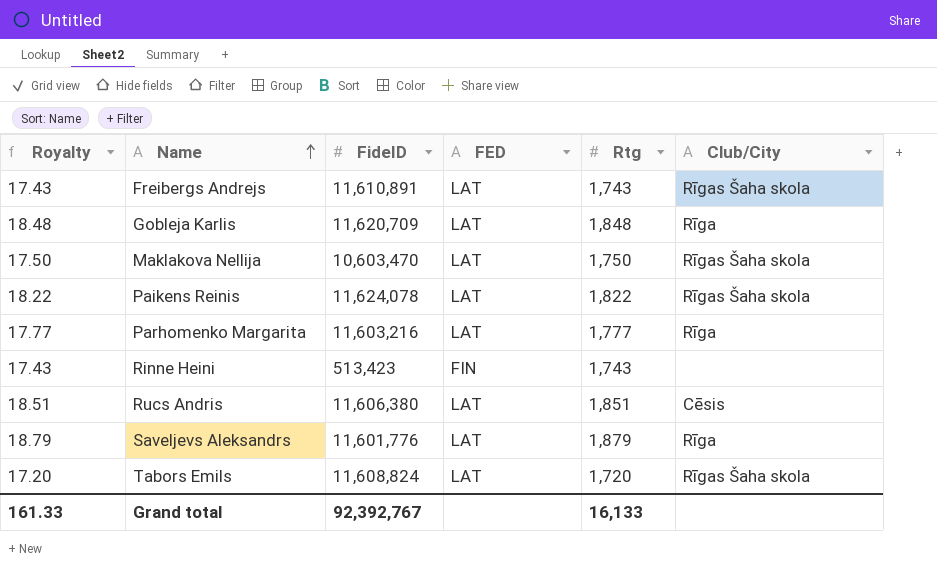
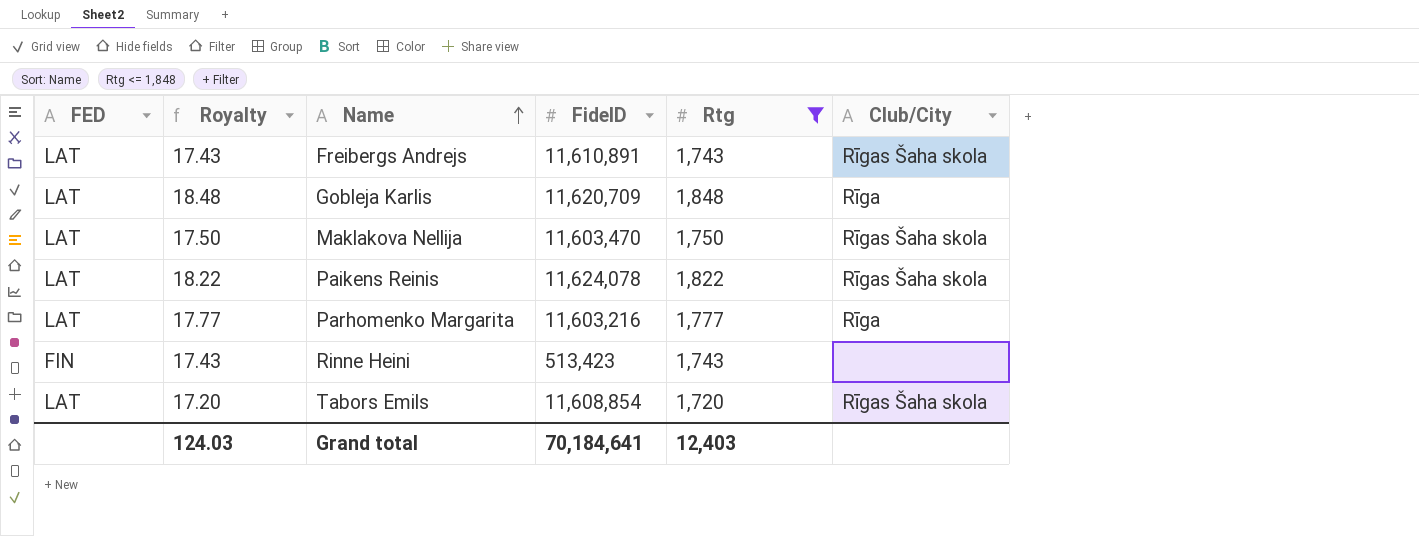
filter: none -> Rtg <= 1,848
column FED | position: 4 -> 1
Maklakova Nellija | FideID: 10,603,470 -> 11,603,470
Tabors Emils | FideID: 11,608,824 -> 11,608,854
Grand total | Royalty: 161.33 -> 124.03
Grand total | FideID: 92,392,767 -> 70,184,641
Grand total | Rtg: 16,133 -> 12,403

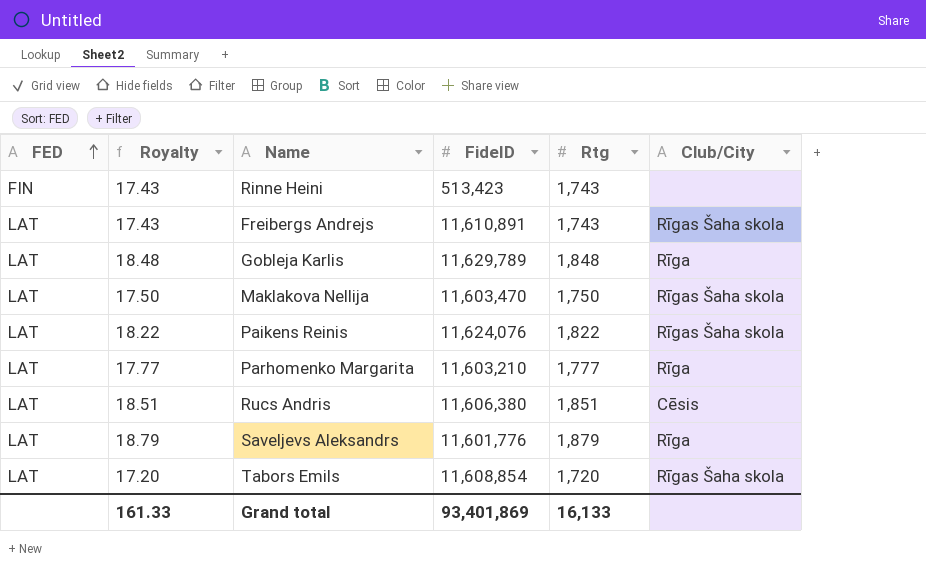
filter: Rtg <= 1,848 -> none
row order: Name ascending -> FED ascending
Gobleja Karlis | FideID: 11,620,709 -> 11,629,789
Paikens Reinis | FideID: 11,624,078 -> 11,624,076
Parhomenko Margarita | FideID: 11,603,216 -> 11,603,210
Grand total | Royalty: 124.03 -> 161.33
Grand total | FideID: 70,184,641 -> 93,401,869
Grand total | Rtg: 12,403 -> 16,133

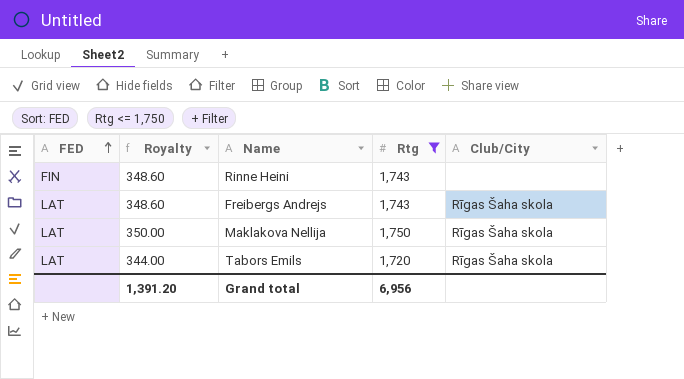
filter: none -> Rtg <= 1,750
column FideID | position: 4 -> none
column Royalty | formula: [Rtg] * 0.01 -> [Rtg] * 0.2
Grand total | Royalty: 161.33 -> 1,391.20
Grand total | Rtg: 16,133 -> 6,956

